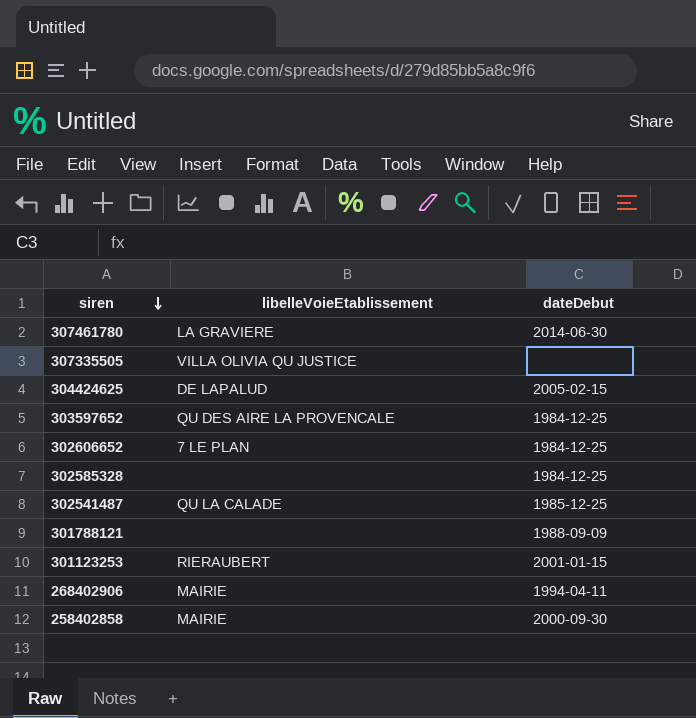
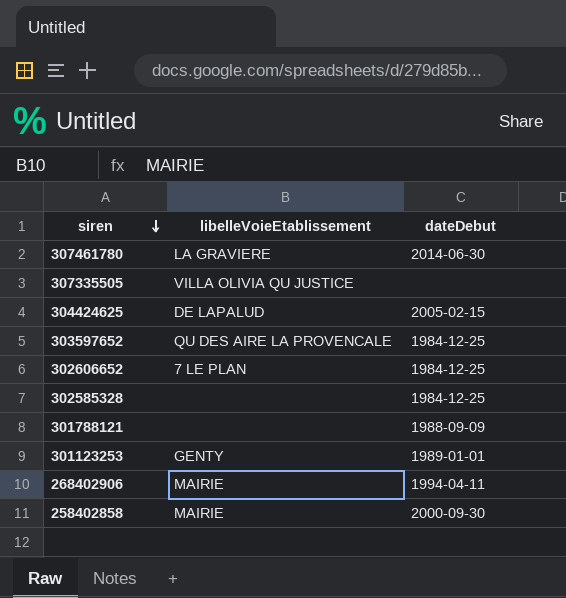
row 302541487: QU LA CALADE | 1985-12-25 -> none
301123253 | libelleVoieEtablissement: RIERAUBERT -> GENTY
301123253 | dateDebut: 2001-01-15 -> 1989-01-01

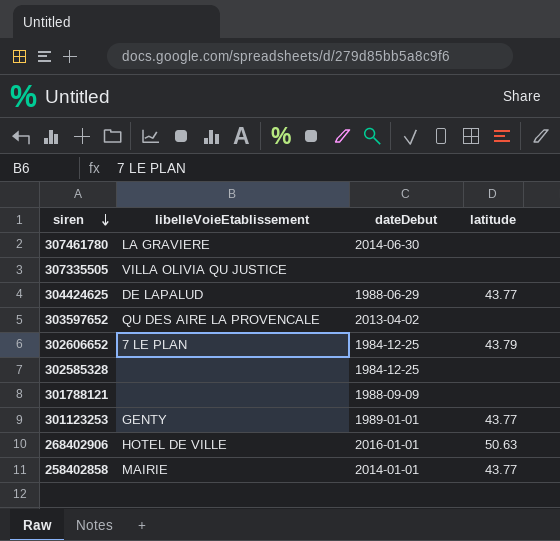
column latitude | position: none -> 4
304424625 | dateDebut: 2005-02-15 -> 1988-06-29
303597652 | dateDebut: 1984-12-25 -> 2013-04-02
268402906 | libelleVoieEtablissement: MAIRIE -> HOTEL DE VILLE
268402906 | dateDebut: 1994-04-11 -> 2016-01-01
258402858 | dateDebut: 2000-09-30 -> 2014-01-01

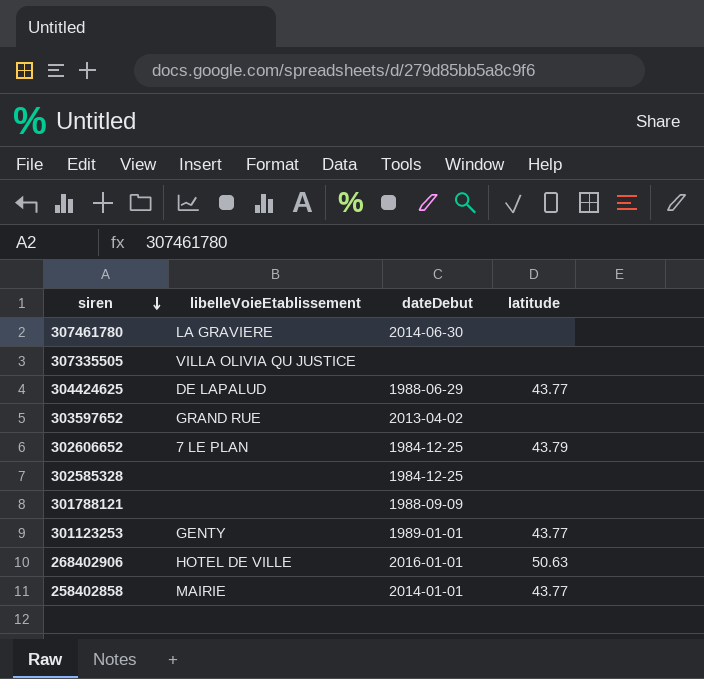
303597652 | libelleVoieEtablissement: QU DES AIRE LA PROVENCALE -> GRAND RUE

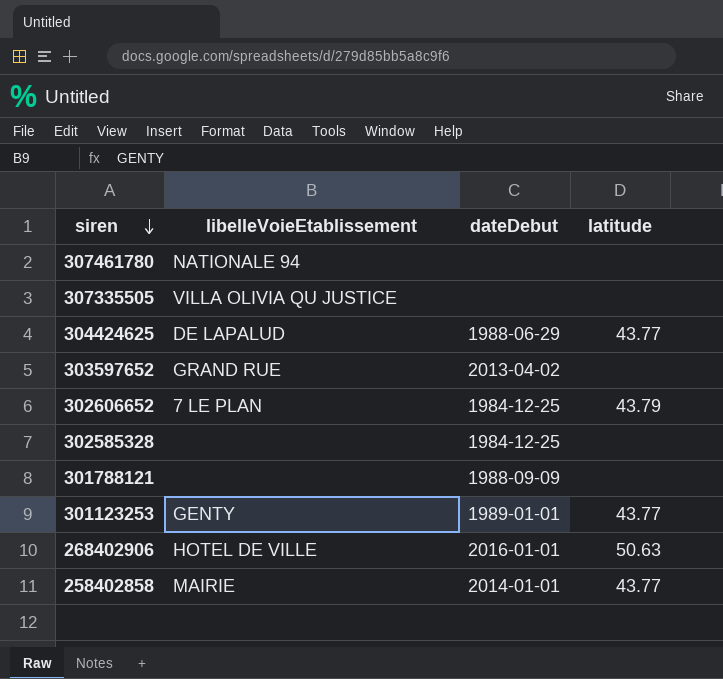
307461780 | libelleVoieEtablissement: LA GRAVIERE -> NATIONALE 94
307461780 | dateDebut: 2014-06-30 -> none

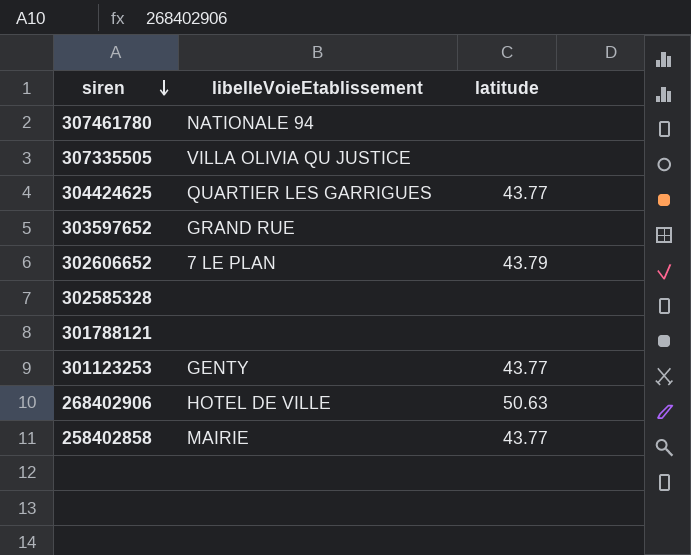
column dateDebut | position: 3 -> none
304424625 | libelleVoieEtablissement: DE LAPALUD -> QUARTIER LES GARRIGUES

